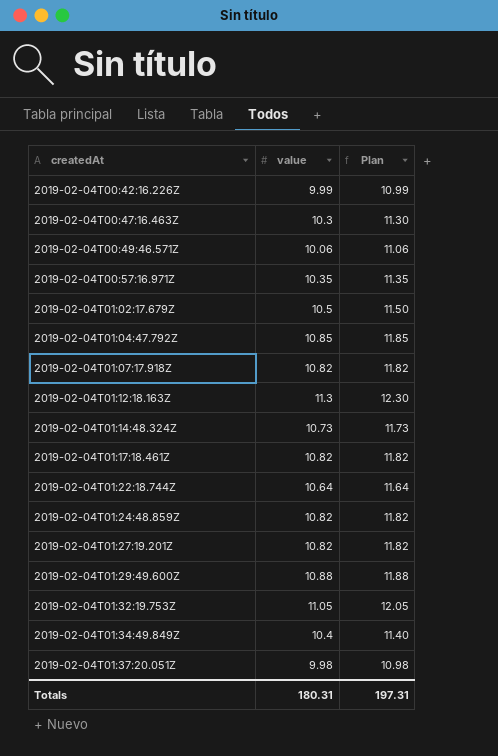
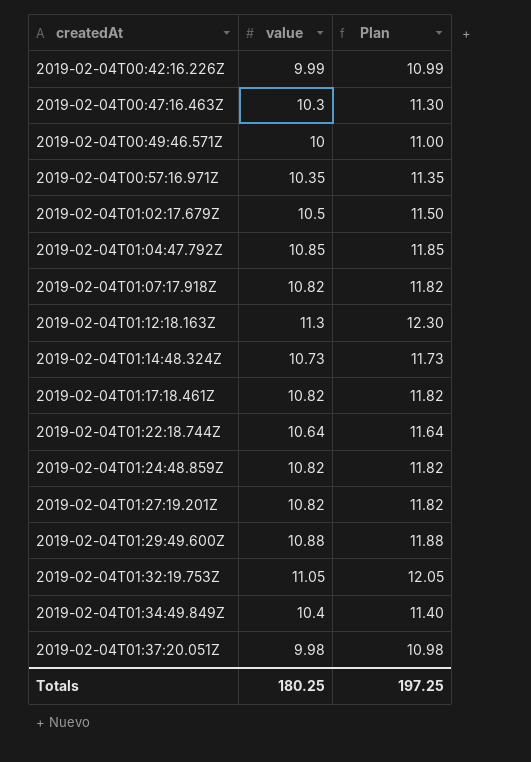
2019-02-04T00:49:46.571Z | value: 10.06 -> 10
2019-02-04T00:49:46.571Z | Plan: 11.06 -> 11.00
Totals | value: 180.31 -> 180.25
Totals | Plan: 197.31 -> 197.25

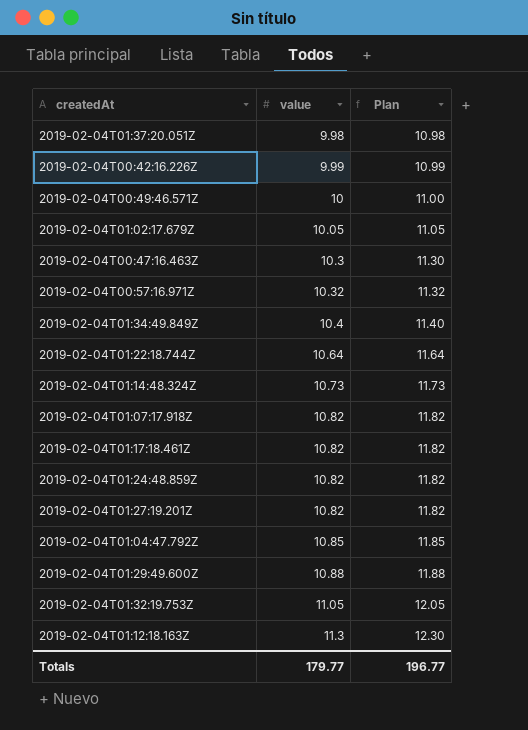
row order: createdAt ascending -> value ascending
2019-02-04T01:02:17.679Z | value: 10.5 -> 10.05
2019-02-04T01:02:17.679Z | Plan: 11.50 -> 11.05
2019-02-04T00:57:16.971Z | value: 10.35 -> 10.32
2019-02-04T00:57:16.971Z | Plan: 11.35 -> 11.32
Totals | value: 180.25 -> 179.77
Totals | Plan: 197.25 -> 196.77

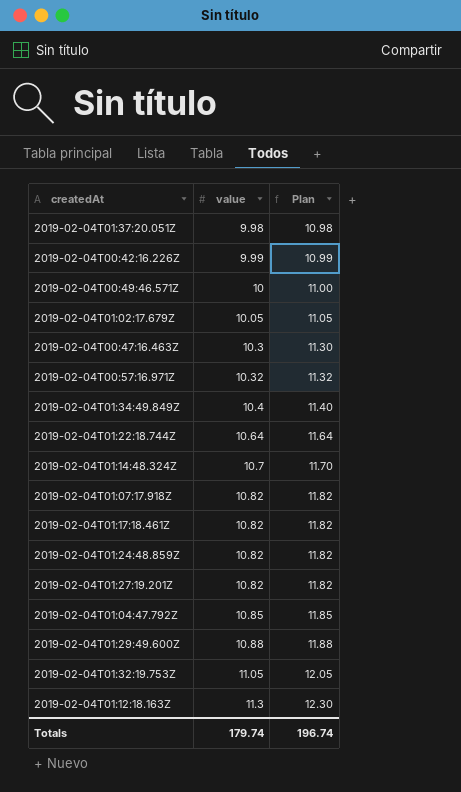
2019-02-04T01:14:48.324Z | value: 10.73 -> 10.7
2019-02-04T01:14:48.324Z | Plan: 11.73 -> 11.70
Totals | value: 179.77 -> 179.74
Totals | Plan: 196.77 -> 196.74

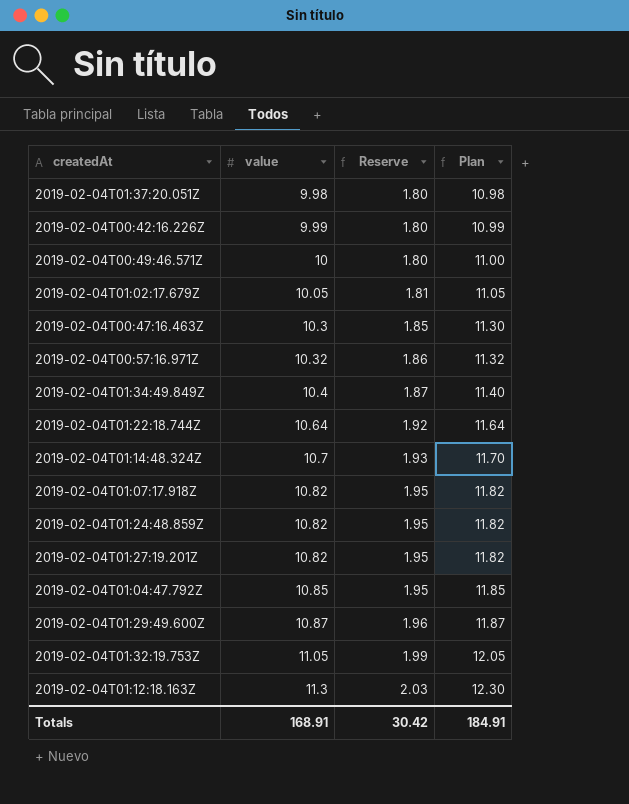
column Reserve | formula: none -> [value] * 0.18
row 2019-02-04T01:17:18.461Z: 10.82 | 11.82 -> none
2019-02-04T01:29:49.600Z | value: 10.88 -> 10.87
2019-02-04T01:29:49.600Z | Plan: 11.88 -> 11.87
Totals | value: 179.74 -> 168.91
Totals | Plan: 196.74 -> 184.91

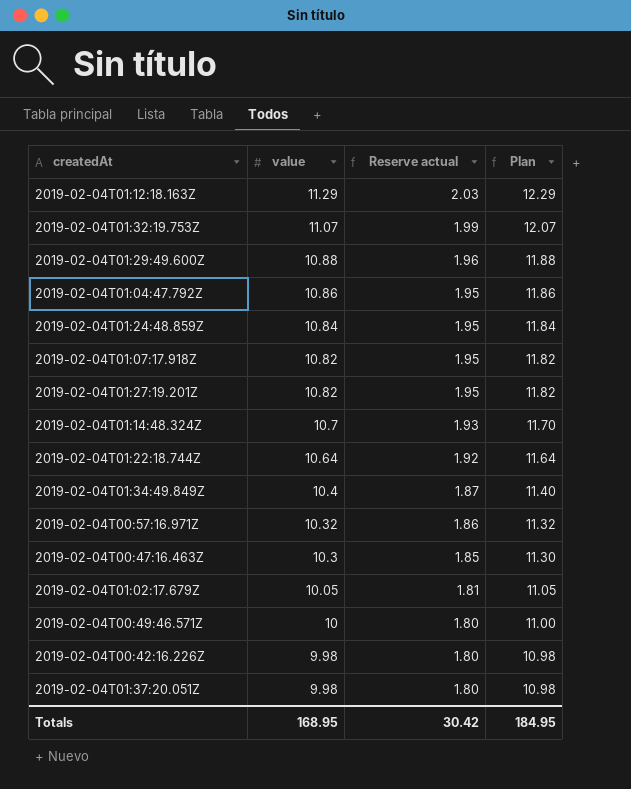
row order: value ascending -> value descending
column name: Reserve -> Reserve actual
2019-02-04T01:12:18.163Z | value: 11.3 -> 11.29
2019-02-04T01:12:18.163Z | Plan: 12.30 -> 12.29
2019-02-04T01:32:19.753Z | value: 11.05 -> 11.07
2019-02-04T01:32:19.753Z | Plan: 12.05 -> 12.07
2019-02-04T01:29:49.600Z | value: 10.87 -> 10.88
2019-02-04T01:29:49.600Z | Plan: 11.87 -> 11.88
2019-02-04T01:04:47.792Z | value: 10.85 -> 10.86
2019-02-04T01:04:47.792Z | Plan: 11.85 -> 11.86
2019-02-04T01:24:48.859Z | value: 10.82 -> 10.84
2019-02-04T01:24:48.859Z | Plan: 11.82 -> 11.84
2019-02-04T00:42:16.226Z | value: 9.99 -> 9.98
2019-02-04T00:42:16.226Z | Plan: 10.99 -> 10.98
Totals | value: 168.91 -> 168.95
Totals | Plan: 184.91 -> 184.95

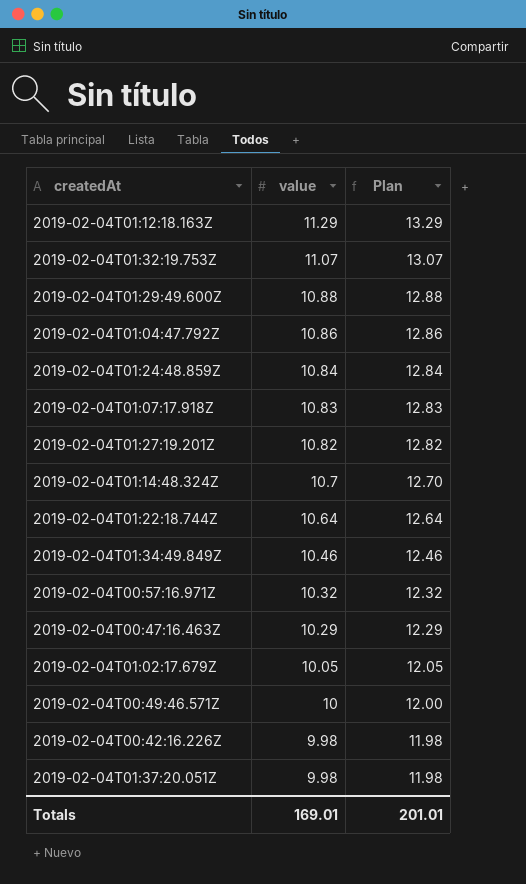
column Reserve actual | formula: [value] * 0.18 -> none
column Plan | formula: [value] + 1 -> [value] + 2
2019-02-04T01:07:17.918Z | value: 10.82 -> 10.83
2019-02-04T01:34:49.849Z | value: 10.4 -> 10.46
2019-02-04T00:47:16.463Z | value: 10.3 -> 10.29
Totals | value: 168.95 -> 169.01
Totals | Plan: 184.95 -> 201.01

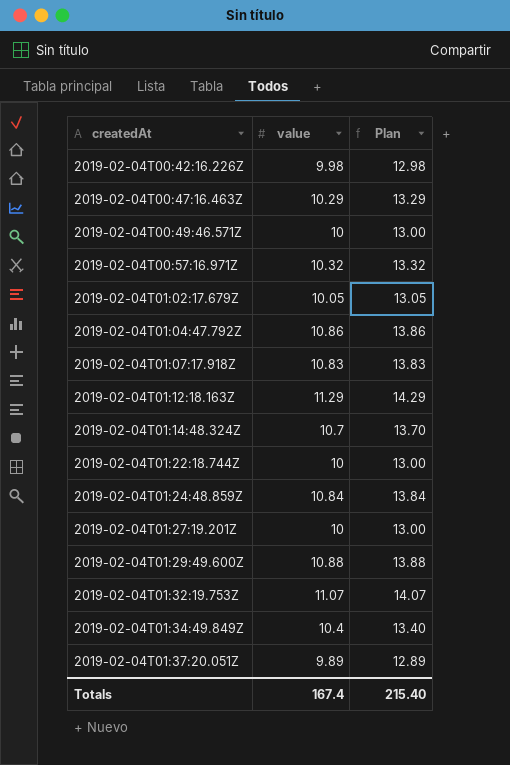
row order: value descending -> createdAt ascending
column Plan | formula: [value] + 2 -> [value] + 3
2019-02-04T01:22:18.744Z | value: 10.64 -> 10
2019-02-04T01:27:19.201Z | value: 10.82 -> 10
2019-02-04T01:34:49.849Z | value: 10.46 -> 10.4
2019-02-04T01:37:20.051Z | value: 9.98 -> 9.89
Totals | value: 169.01 -> 167.4
Totals | Plan: 201.01 -> 215.40

